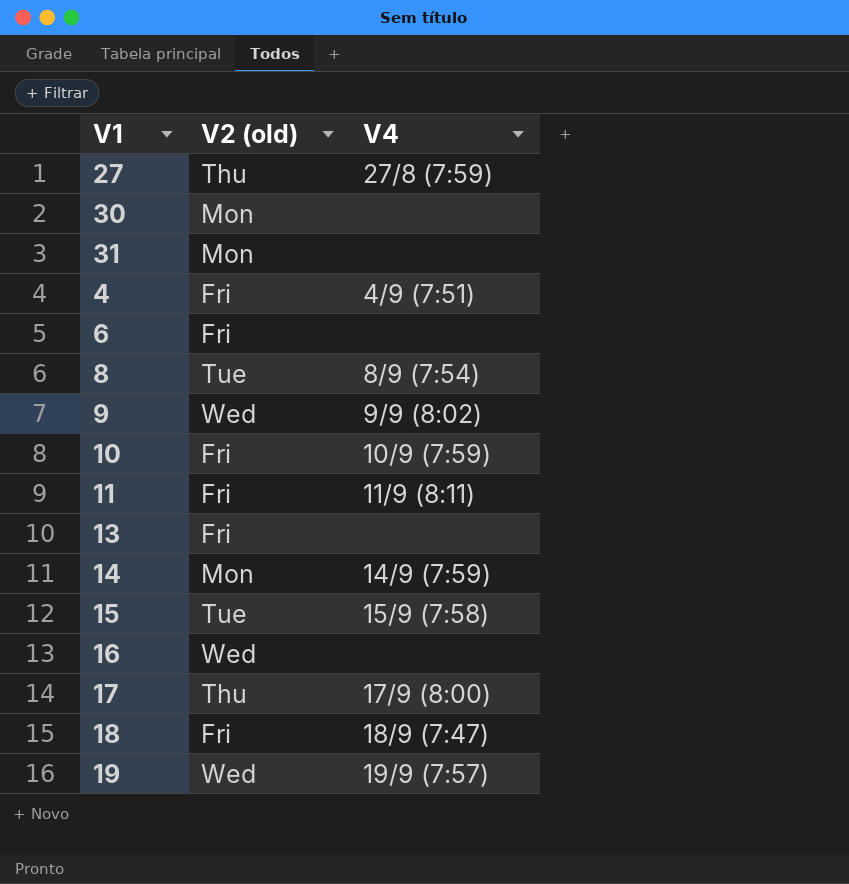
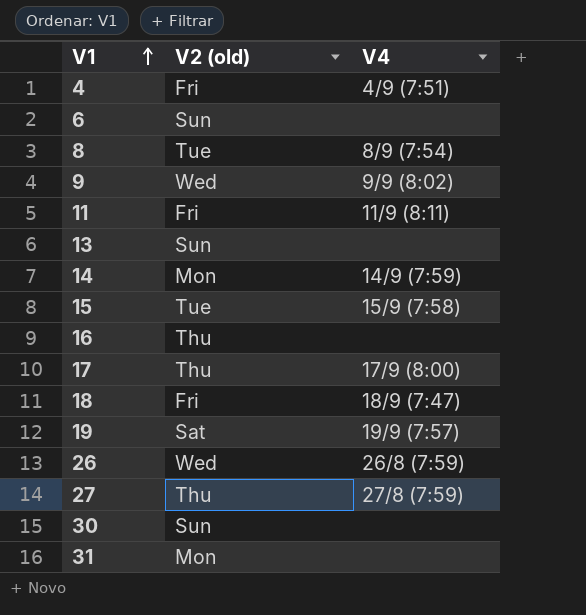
row order: none -> V1 ascending
row 10: Fri | 10/9 (7:59) -> none
6 | V2 (old): Fri -> Sun
13 | V2 (old): Fri -> Sun
16 | V2 (old): Wed -> Thu
19 | V2 (old): Wed -> Sat
row 26: none -> Wed | 26/8 (7:59)
30 | V2 (old): Mon -> Sun

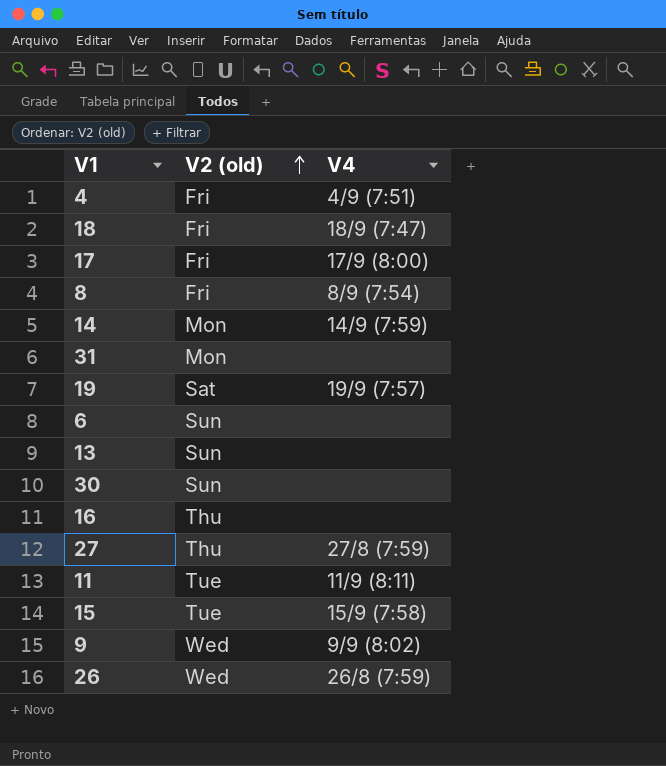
row order: V1 ascending -> V2 (old) ascending
17 | V2 (old): Thu -> Fri
8 | V2 (old): Tue -> Fri
11 | V2 (old): Fri -> Tue

